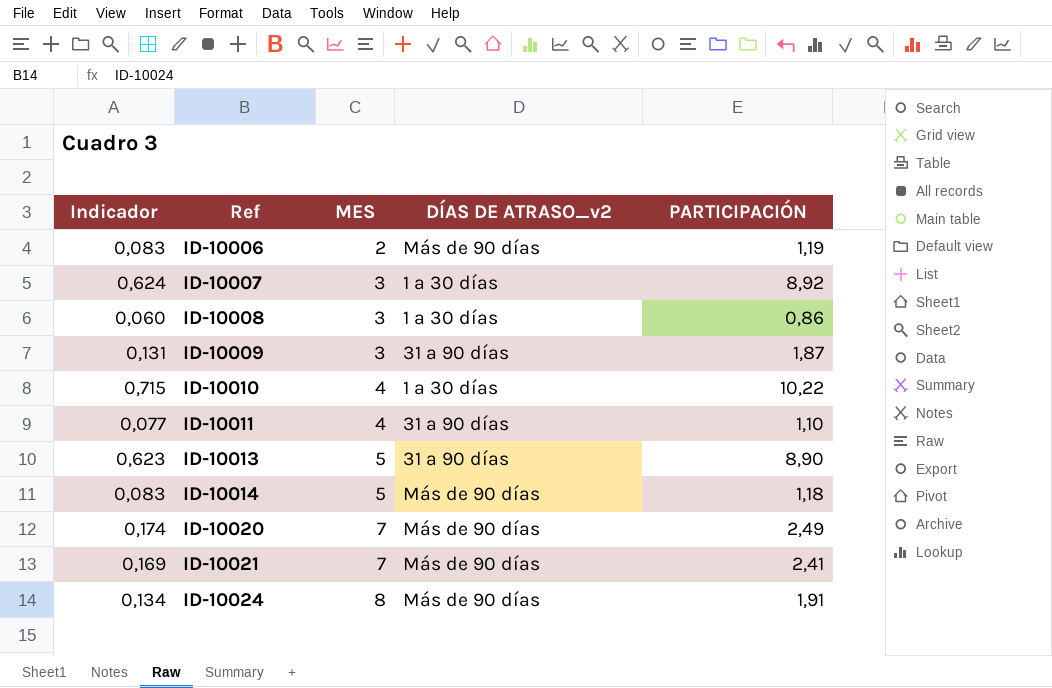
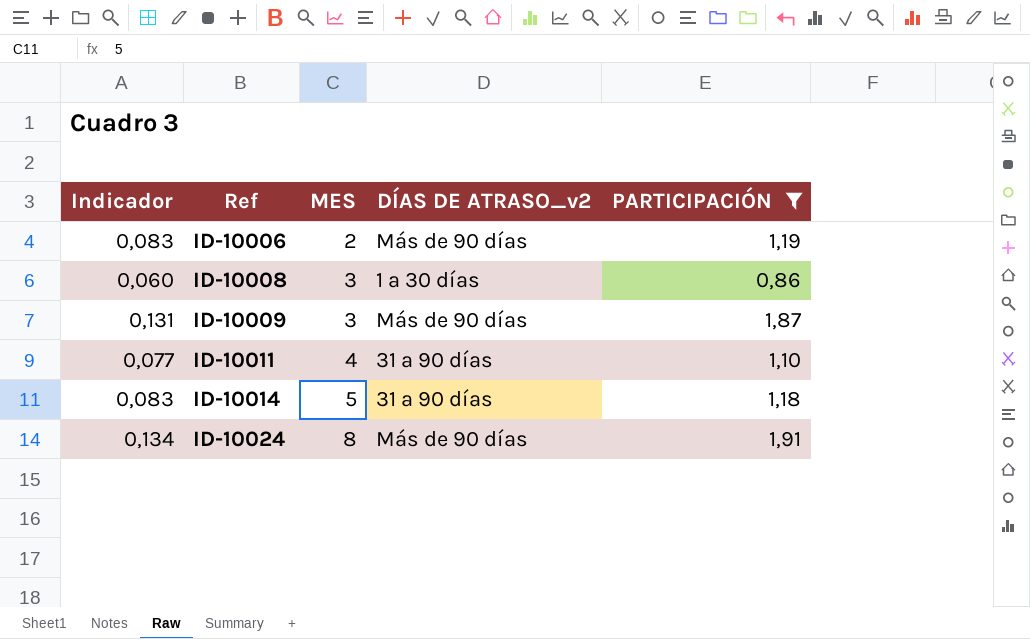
filter: none -> PARTICIPACIÓN <= 1,91
ID-10009 | DÍAS DE ATRASO_v2: 31 a 90 días -> Más de 90 días
ID-10014 | DÍAS DE ATRASO_v2: Más de 90 días -> 31 a 90 días

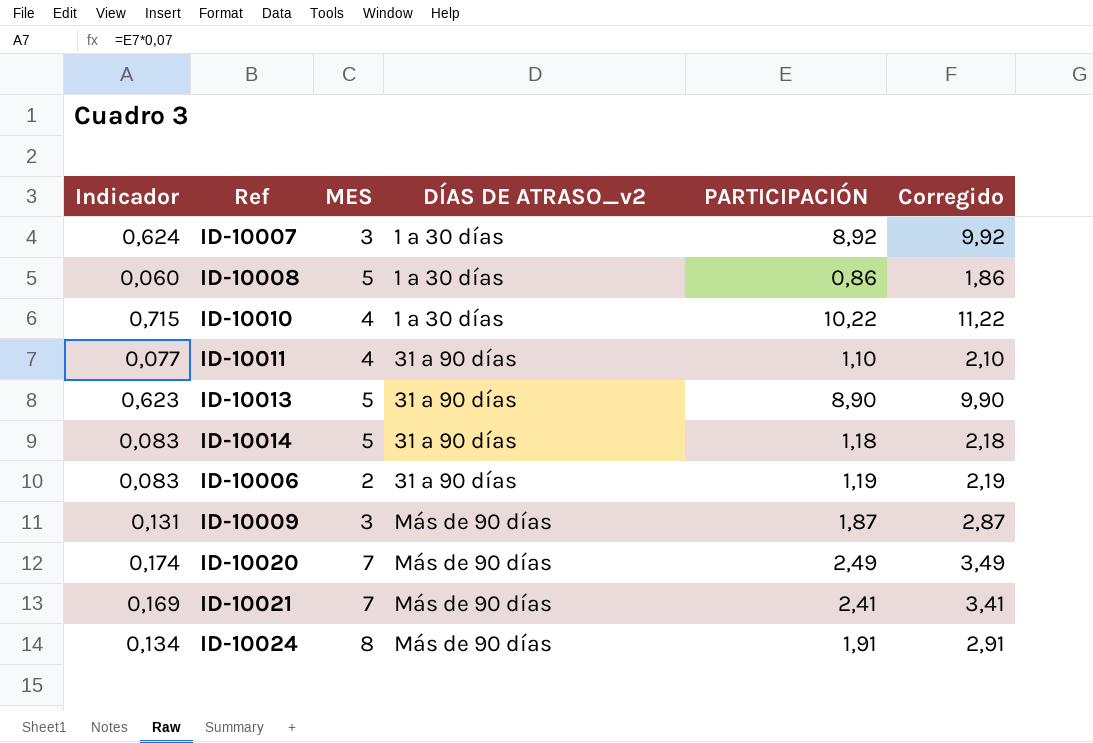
filter: PARTICIPACIÓN <= 1,91 -> none
row order: Ref ascending -> DÍAS DE ATRASO_v2 ascending
column Corregido | formula: none -> [PARTICIPACIÓN] + 1
ID-10008 | MES: 3 -> 5
ID-10006 | DÍAS DE ATRASO_v2: Más de 90 días -> 31 a 90 días

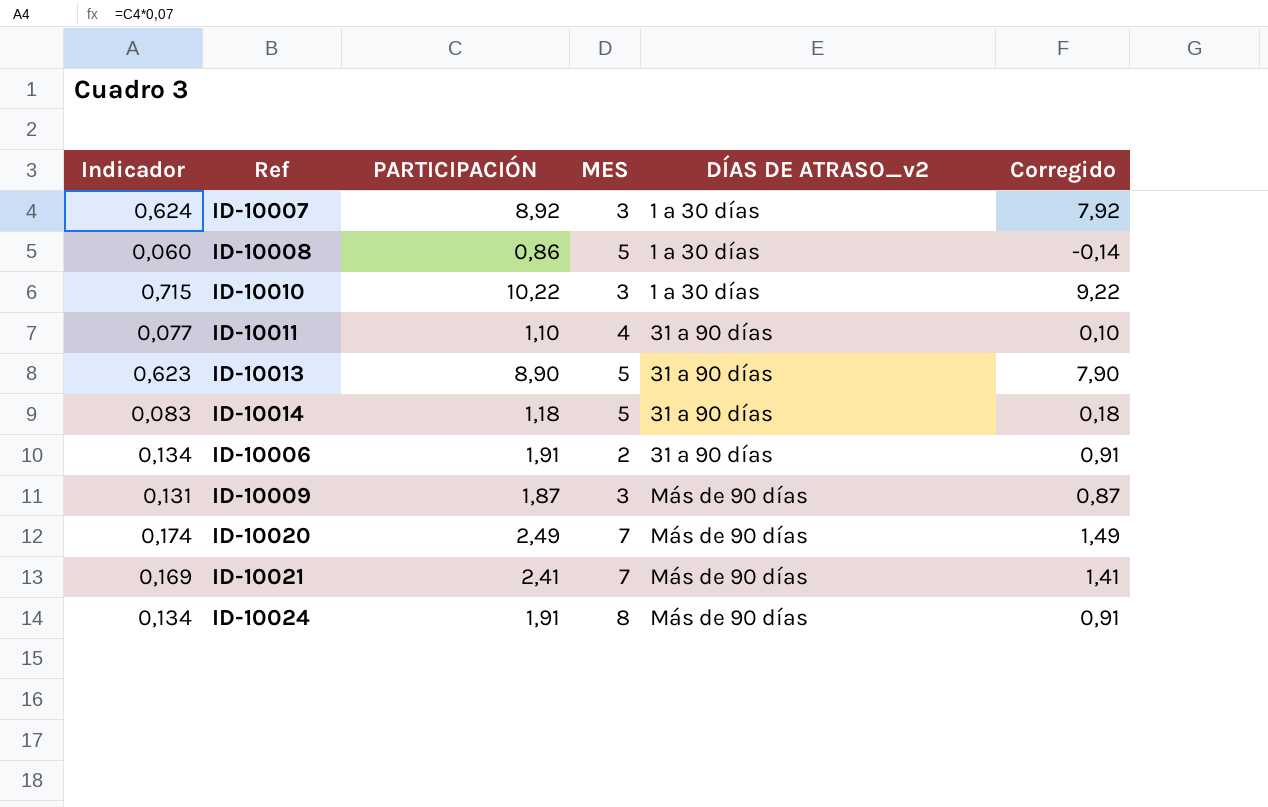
column PARTICIPACIÓN | position: 5 -> 3
column Corregido | formula: [PARTICIPACIÓN] + 1 -> [PARTICIPACIÓN] - 1
ID-10010 | MES: 4 -> 3
ID-10006 | Indicador: 0,083 -> 0,134
ID-10006 | PARTICIPACIÓN: 1,19 -> 1,91

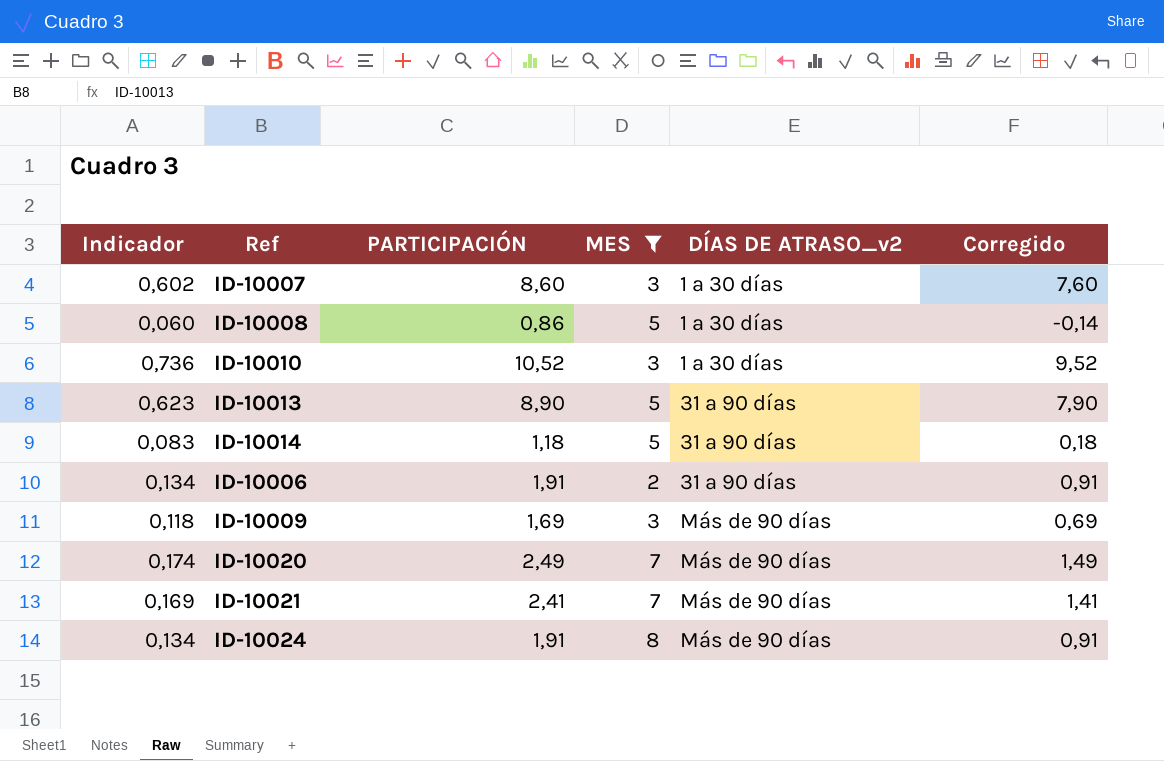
filter: none -> MES != 4
ID-10007 | Indicador: 0,624 -> 0,602
ID-10007 | PARTICIPACIÓN: 8,92 -> 8,60
ID-10007 | Corregido: 7,92 -> 7,60
ID-10010 | Indicador: 0,715 -> 0,736
ID-10010 | PARTICIPACIÓN: 10,22 -> 10,52
ID-10010 | Corregido: 9,22 -> 9,52
ID-10009 | Indicador: 0,131 -> 0,118
ID-10009 | PARTICIPACIÓN: 1,87 -> 1,69
ID-10009 | Corregido: 0,87 -> 0,69

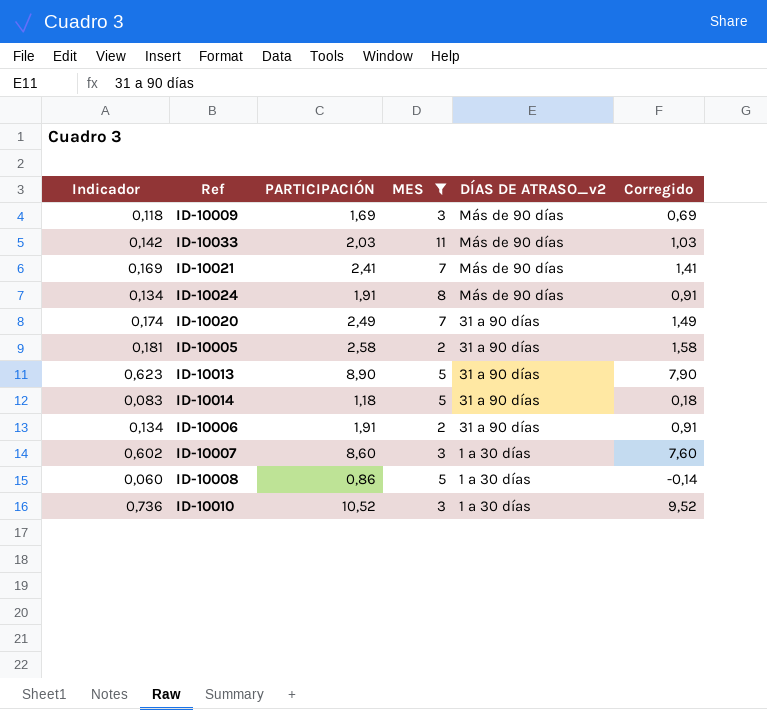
row order: DÍAS DE ATRASO_v2 ascending -> DÍAS DE ATRASO_v2 descending
row ID-10033: none -> 0,142 | 2,03 | 11 | Más de 90 días | 1,03
ID-10020 | DÍAS DE ATRASO_v2: Más de 90 días -> 31 a 90 días
row ID-10005: none -> 0,181 | 2,58 | 2 | 31 a 90 días | 1,58

